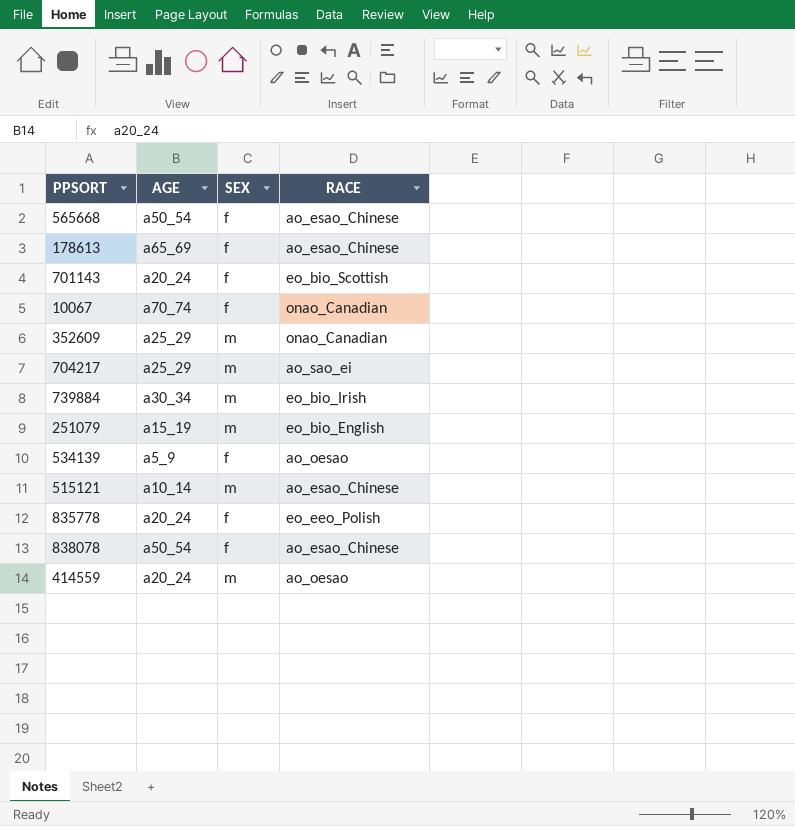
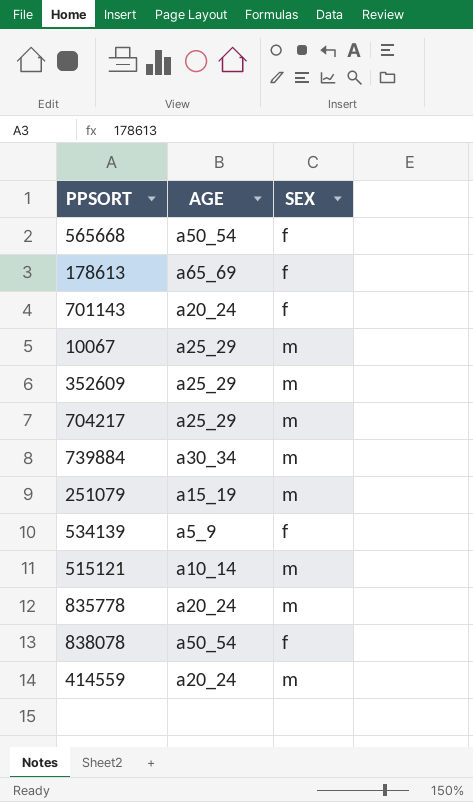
column RACE | position: 4 -> none
10067 | AGE: a70_74 -> a25_29
10067 | SEX: f -> m
835778 | SEX: f -> m

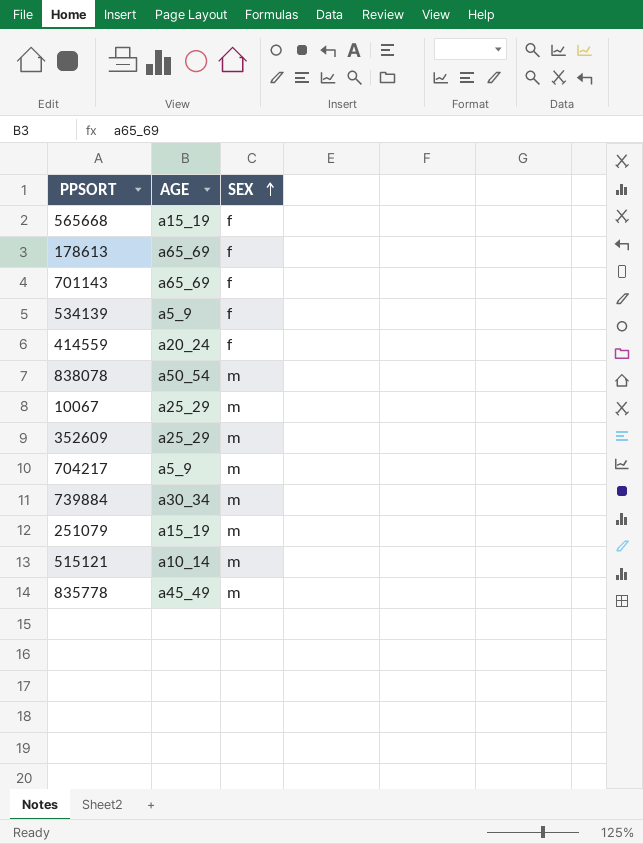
row order: none -> SEX ascending
565668 | AGE: a50_54 -> a15_19
701143 | AGE: a20_24 -> a65_69
414559 | SEX: m -> f
838078 | SEX: f -> m
704217 | AGE: a25_29 -> a5_9
835778 | AGE: a20_24 -> a45_49

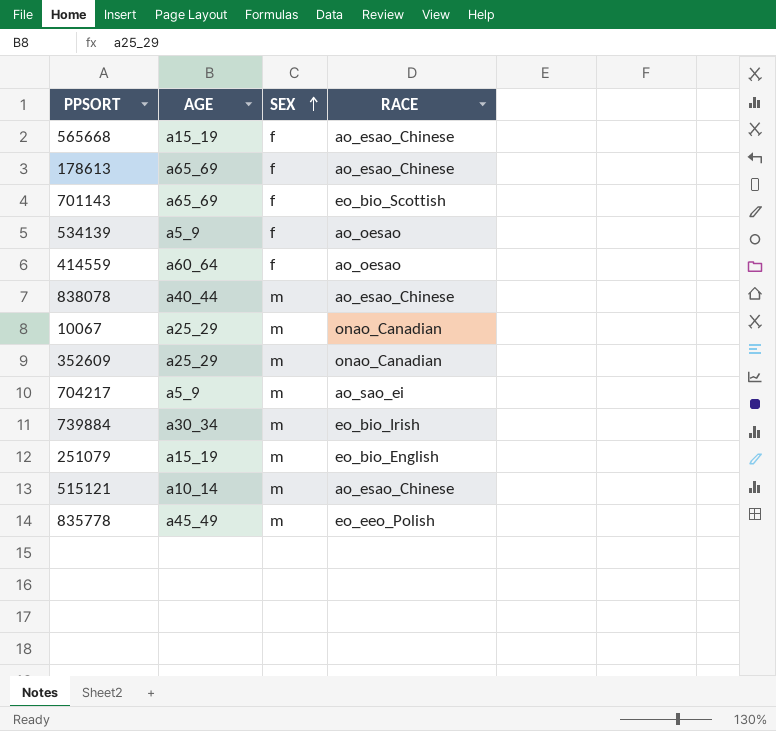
column RACE | position: none -> 4
414559 | AGE: a20_24 -> a60_64
838078 | AGE: a50_54 -> a40_44

